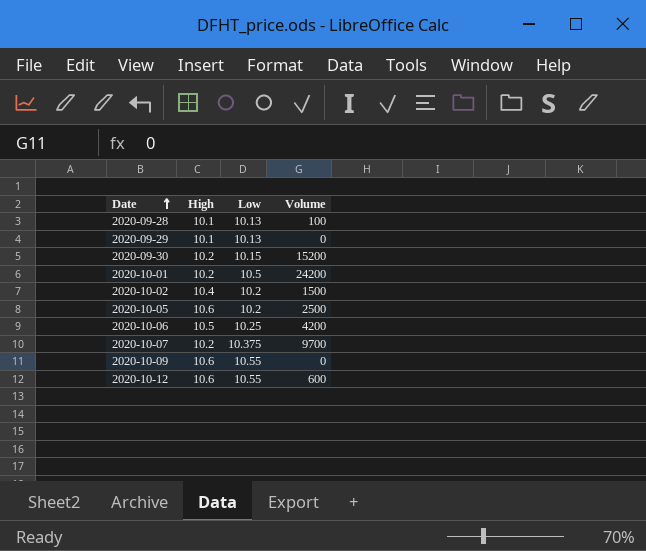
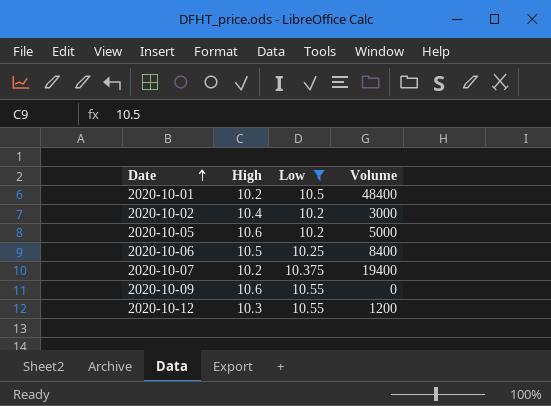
filter: none -> Low >= 10.2
2020-10-01 | Volume: 24200 -> 48400
2020-10-02 | Volume: 1500 -> 3000
2020-10-05 | Volume: 2500 -> 5000
2020-10-06 | Volume: 4200 -> 8400
2020-10-07 | Volume: 9700 -> 19400
2020-10-12 | High: 10.6 -> 10.3
2020-10-12 | Volume: 600 -> 1200

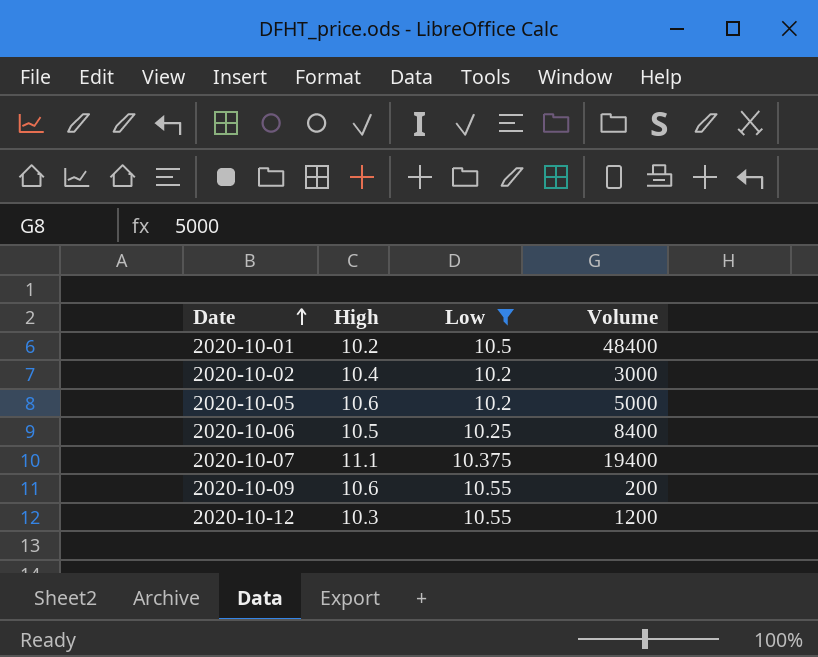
2020-10-07 | High: 10.2 -> 11.1
2020-10-09 | Volume: 0 -> 200

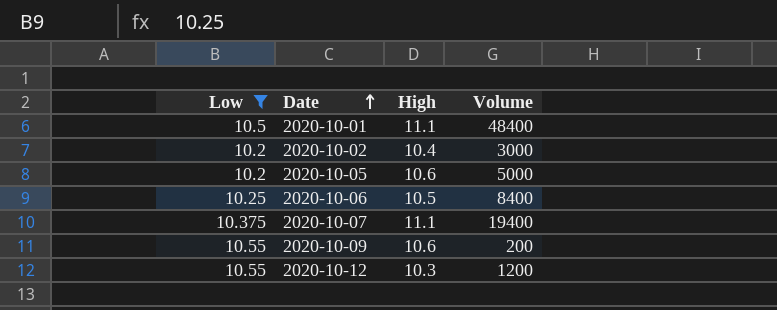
column Low | position: 3 -> 1
2020-10-01 | High: 10.2 -> 11.1

